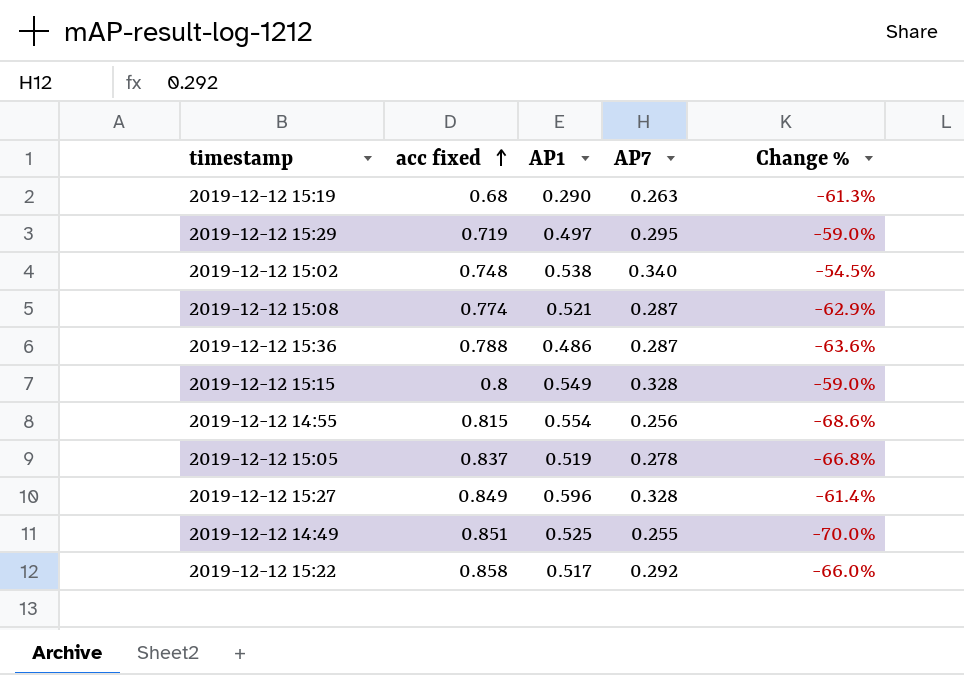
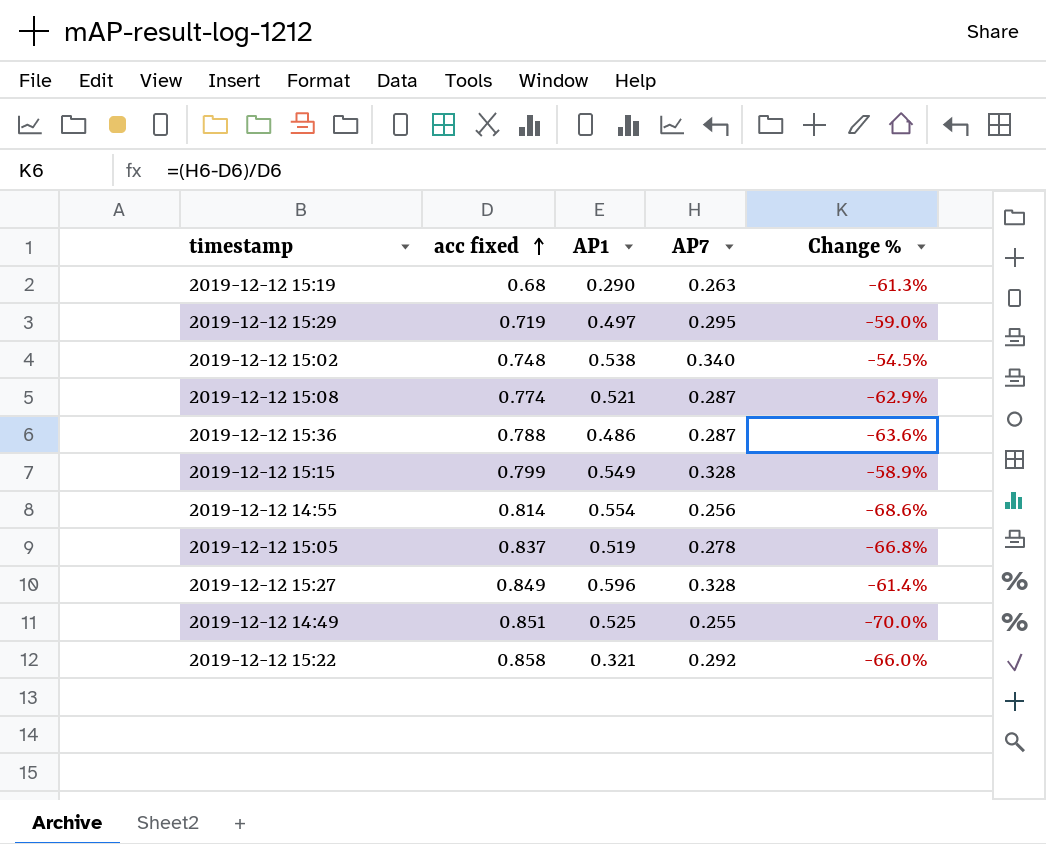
2019-12-12 15:15 | acc fixed: 0.8 -> 0.799
2019-12-12 15:15 | Change %: -59.0% -> -58.9%
2019-12-12 14:55 | acc fixed: 0.815 -> 0.814
2019-12-12 15:22 | AP1: 0.517 -> 0.321

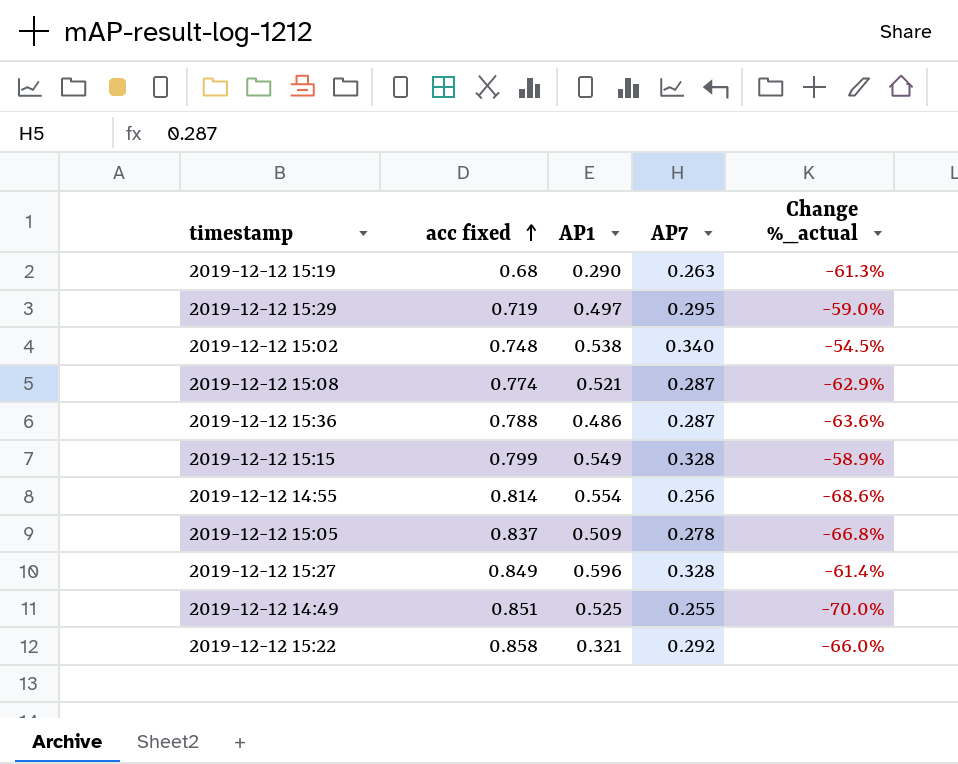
column name: Change % -> Change %_actual
2019-12-12 15:05 | AP1: 0.519 -> 0.509

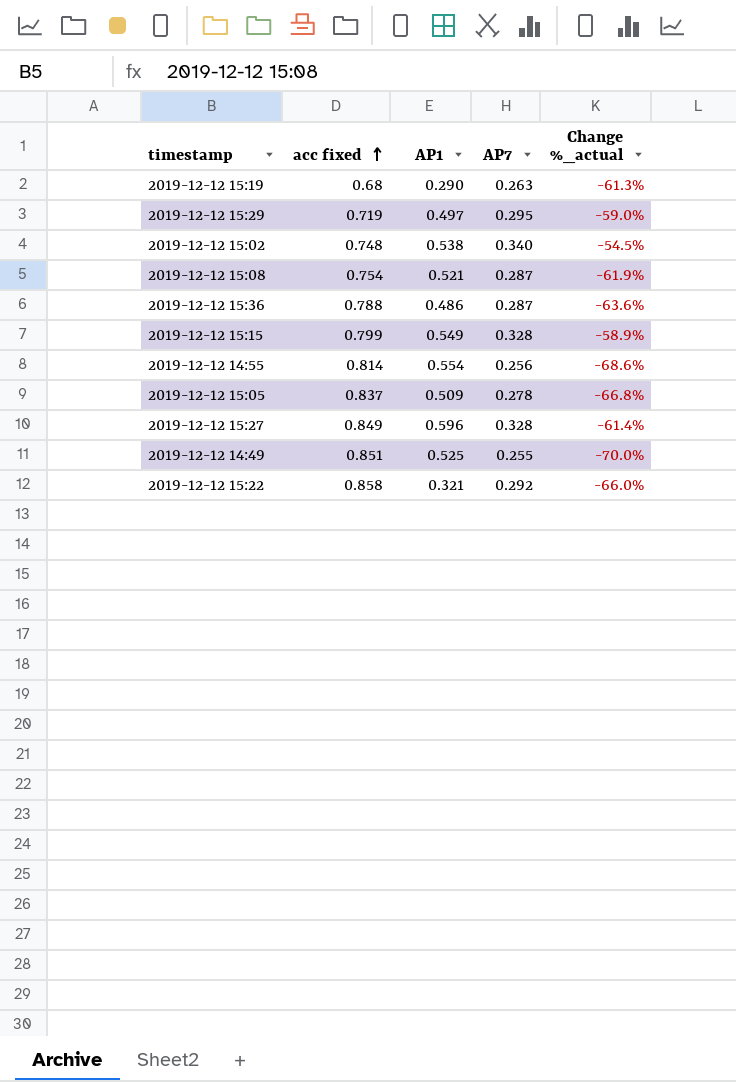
2019-12-12 15:08 | acc fixed: 0.774 -> 0.754
2019-12-12 15:08 | Change %_actual: -62.9% -> -61.9%

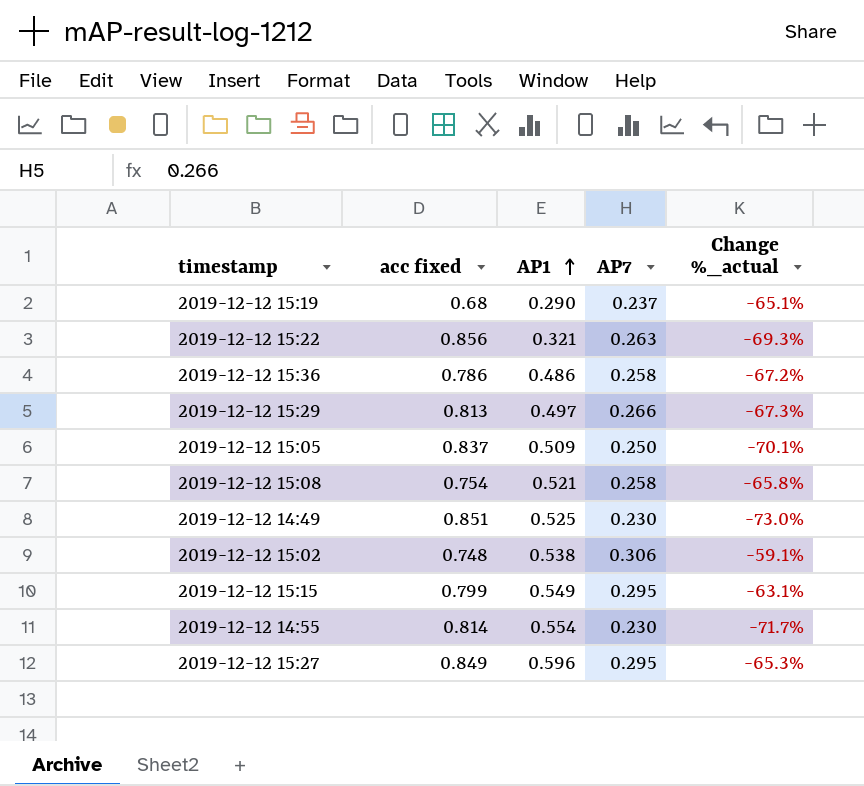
row order: acc fixed ascending -> AP1 ascending
2019-12-12 15:19 | AP7: 0.263 -> 0.237
2019-12-12 15:19 | Change %_actual: -61.3% -> -65.1%
2019-12-12 15:22 | acc fixed: 0.858 -> 0.856
2019-12-12 15:22 | AP7: 0.292 -> 0.263
2019-12-12 15:22 | Change %_actual: -66.0% -> -69.3%
2019-12-12 15:36 | acc fixed: 0.788 -> 0.786
2019-12-12 15:36 | AP7: 0.287 -> 0.258
2019-12-12 15:36 | Change %_actual: -63.6% -> -67.2%
2019-12-12 15:29 | acc fixed: 0.719 -> 0.813
2019-12-12 15:29 | AP7: 0.295 -> 0.266
2019-12-12 15:29 | Change %_actual: -59.0% -> -67.3%
2019-12-12 15:05 | AP7: 0.278 -> 0.250
2019-12-12 15:05 | Change %_actual: -66.8% -> -70.1%
2019-12-12 15:08 | AP7: 0.287 -> 0.258
2019-12-12 15:08 | Change %_actual: -61.9% -> -65.8%
2019-12-12 14:49 | AP7: 0.255 -> 0.230
2019-12-12 14:49 | Change %_actual: -70.0% -> -73.0%
2019-12-12 15:02 | AP7: 0.340 -> 0.306
2019-12-12 15:02 | Change %_actual: -54.5% -> -59.1%
2019-12-12 15:15 | AP7: 0.328 -> 0.295
2019-12-12 15:15 | Change %_actual: -58.9% -> -63.1%
2019-12-12 14:55 | AP7: 0.256 -> 0.230
2019-12-12 14:55 | Change %_actual: -68.6% -> -71.7%
2019-12-12 15:27 | AP7: 0.328 -> 0.295
2019-12-12 15:27 | Change %_actual: -61.4% -> -65.3%

